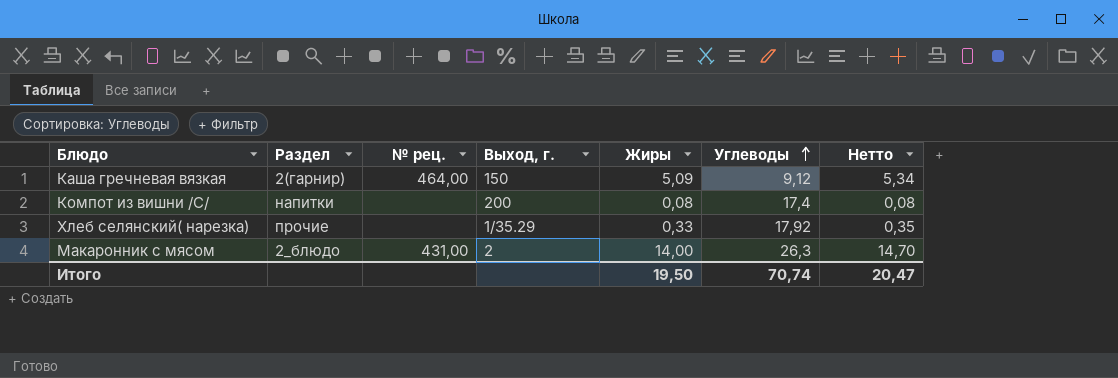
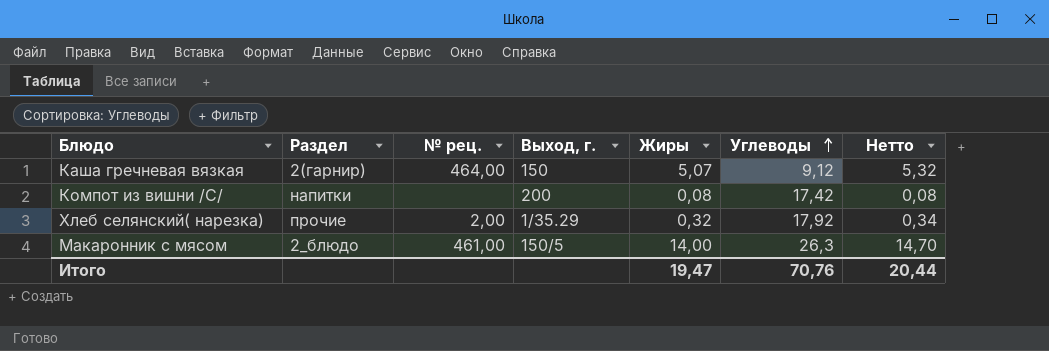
Каша гречневая вязкая | Жиры: 5,09 -> 5,07
Каша гречневая вязкая | Нетто: 5,34 -> 5,32
Компот из вишни /С/ | Углеводы: 17,4 -> 17,42
Хлеб селянский( нарезка) | № рец.: none -> 2,00
Хлеб селянский( нарезка) | Жиры: 0,33 -> 0,32
Хлеб селянский( нарезка) | Нетто: 0,35 -> 0,34
Макаронник с мясом | № рец.: 431,00 -> 461,00
Макаронник с мясом | Выход, г.: 2 -> 150/5
Итого | Жиры: 19,50 -> 19,47
Итого | Углеводы: 70,74 -> 70,76
Итого | Нетто: 20,47 -> 20,44

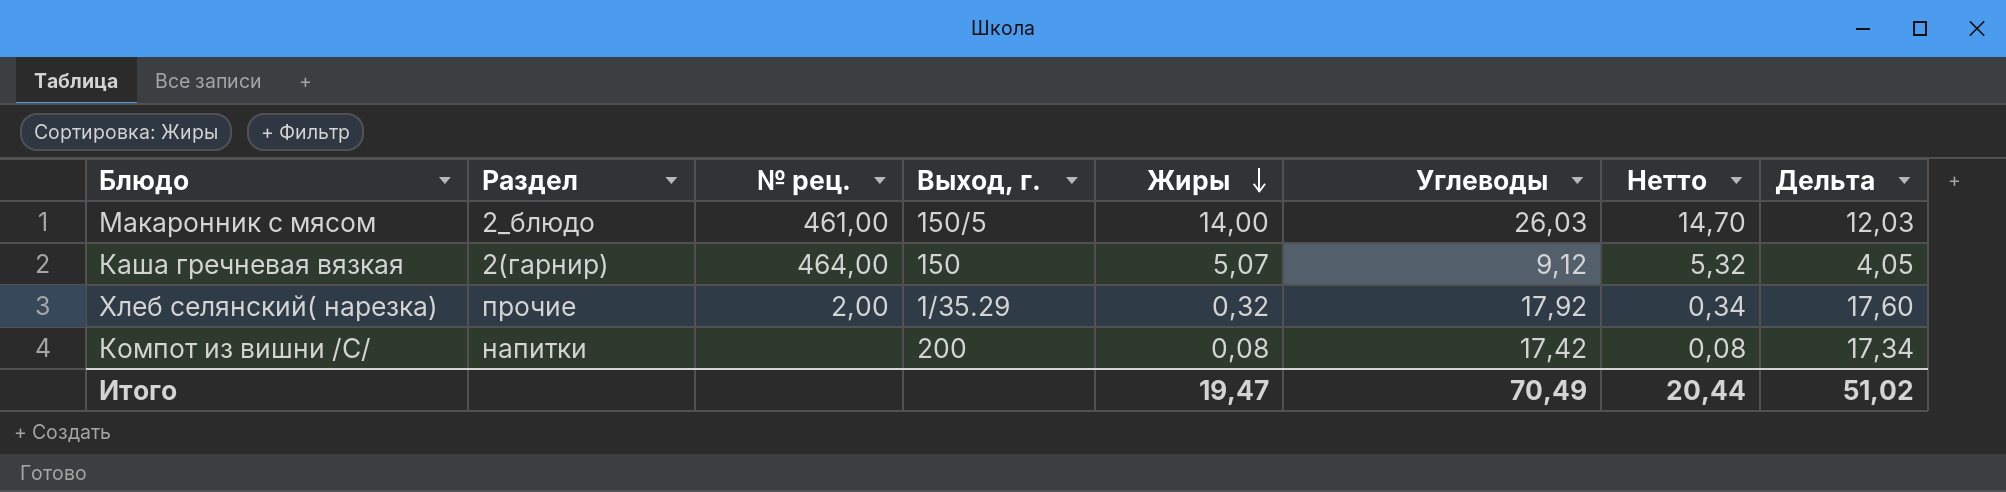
row order: Углеводы ascending -> Жиры descending
column Дельта | formula: none -> [Углеводы] - [Жиры]
Макаронник с мясом | Углеводы: 26,3 -> 26,03
Итого | Углеводы: 70,76 -> 70,49

